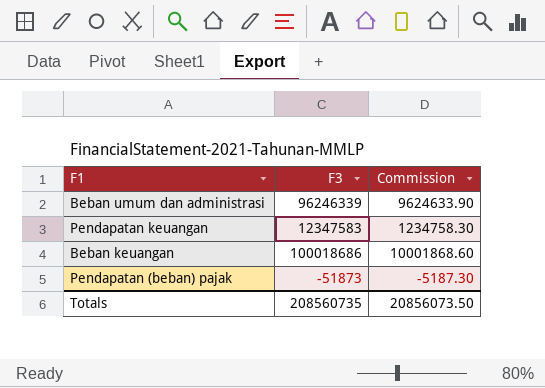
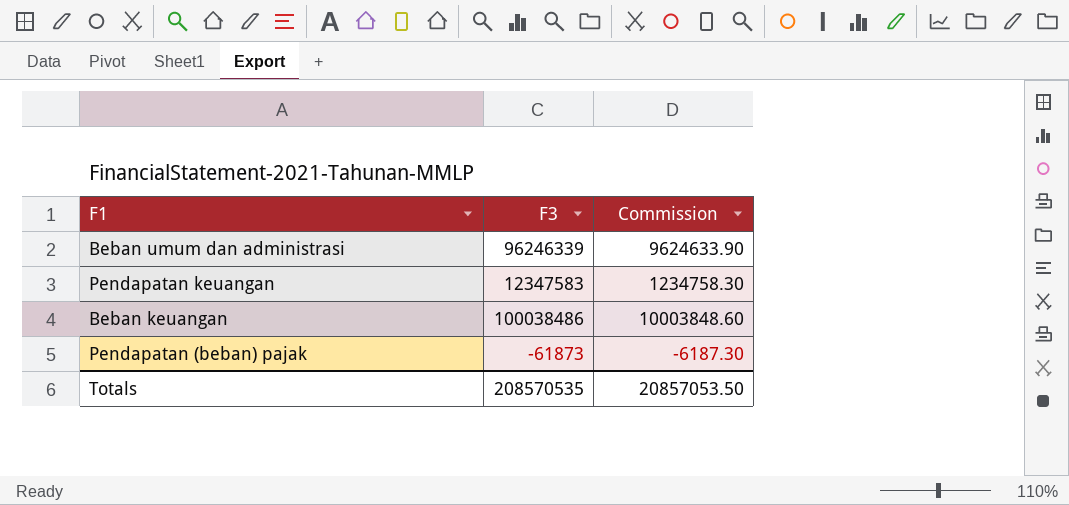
Beban keuangan | F3: 100018686 -> 100038486
Beban keuangan | Commission: 10001868.60 -> 10003848.60
Pendapatan (beban) pajak | F3: -51873 -> -61873
Pendapatan (beban) pajak | Commission: -5187.30 -> -6187.30
Totals | F3: 208560735 -> 208570535
Totals | Commission: 20856073.50 -> 20857053.50

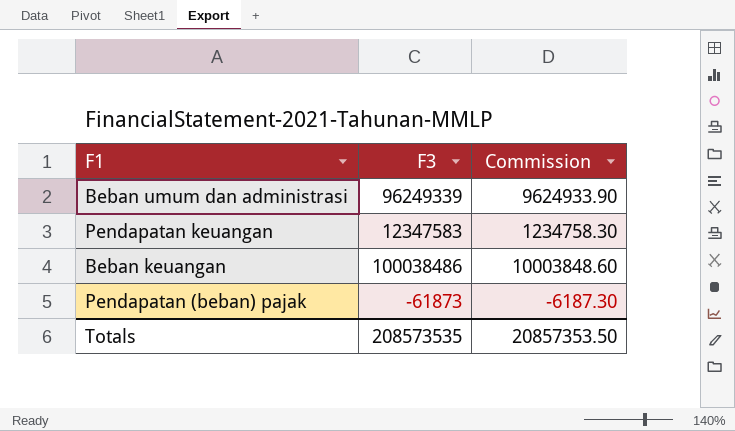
Beban umum dan administrasi | F3: 96246339 -> 96249339
Beban umum dan administrasi | Commission: 9624633.90 -> 9624933.90
Totals | F3: 208570535 -> 208573535
Totals | Commission: 20857053.50 -> 20857353.50

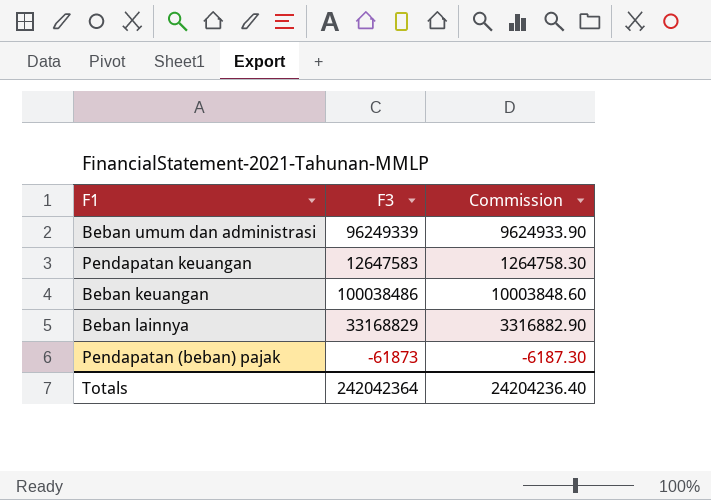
Pendapatan keuangan | F3: 12347583 -> 12647583
Pendapatan keuangan | Commission: 1234758.30 -> 1264758.30
row Beban lainnya: none -> 33168829 | 3316882.90
Totals | F3: 208573535 -> 242042364
Totals | Commission: 20857353.50 -> 24204236.40

